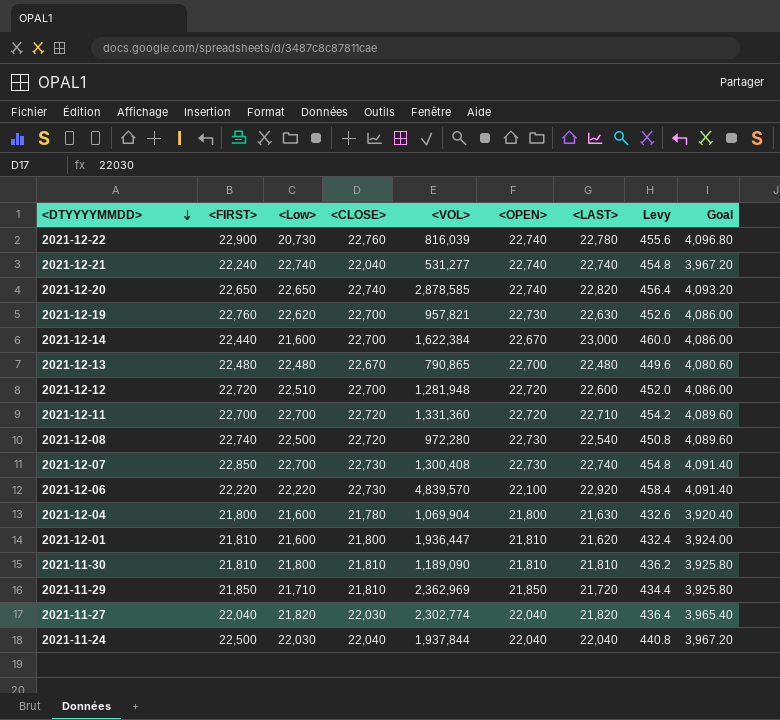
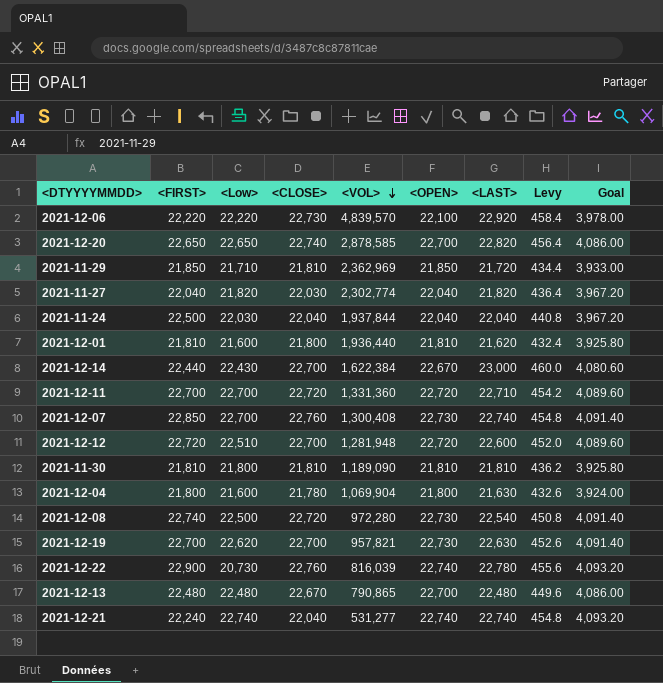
row order: <DTYYYYMMDD> descending -> <VOL> descending
column Goal | formula: [<CLOSE>] * 0.18 -> [<OPEN>] * 0.18
2021-12-20 | <OPEN>: 22,740 -> 22,700
2021-12-01 | <VOL>: 1,936,447 -> 1,936,440
2021-12-14 | <Low>: 21,600 -> 22,430
2021-12-07 | <CLOSE>: 22,730 -> 22,760
2021-12-19 | <FIRST>: 22,760 -> 22,700

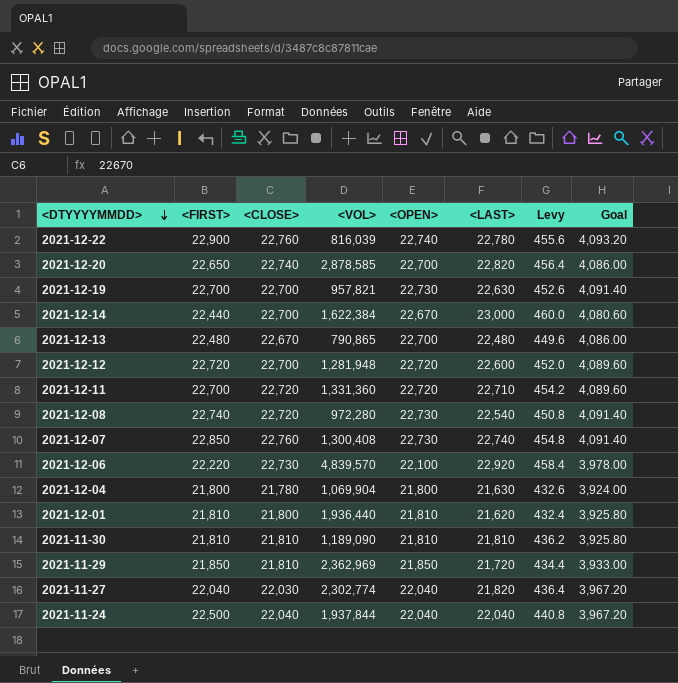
row order: <VOL> descending -> <DTYYYYMMDD> descending
column <Low> | position: 3 -> none
row 2021-12-21: 22,240 | 22,740 | 22,040 | 531,277 | 22,740 | 22,740 | 454.8 | 4,093.20 -> none

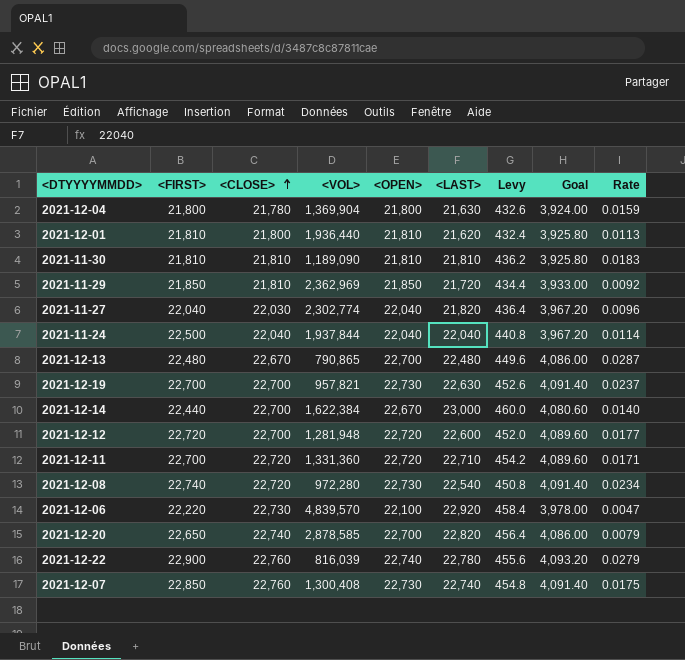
row order: <DTYYYYMMDD> descending -> <CLOSE> ascending
column Rate | formula: none -> [<CLOSE>] / [<VOL>]
2021-12-04 | <VOL>: 1,069,904 -> 1,369,904

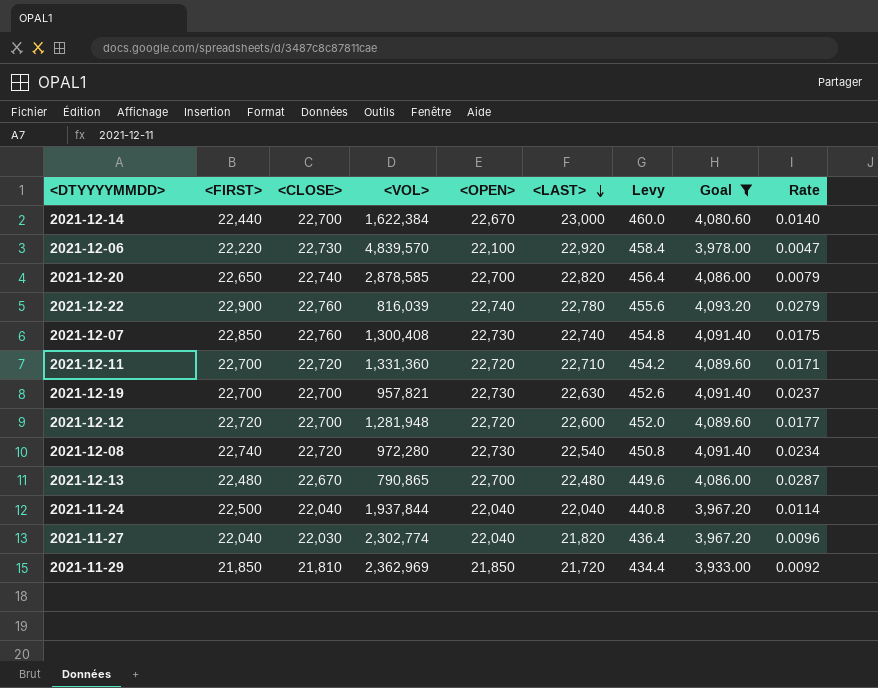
filter: none -> Goal >= 3,933.00
row order: <CLOSE> ascending -> <LAST> descending

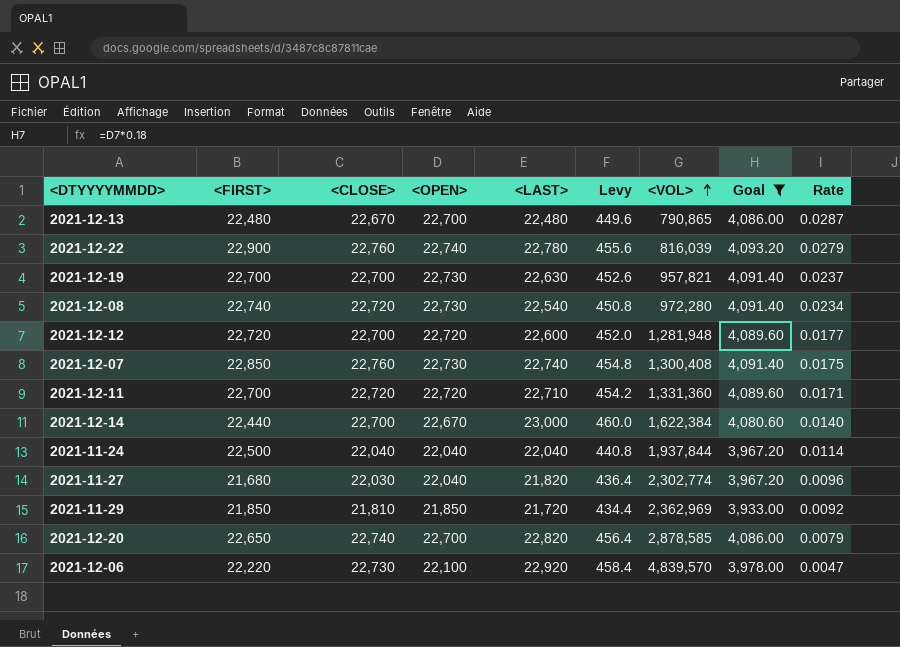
row order: <LAST> descending -> <VOL> ascending
column <VOL> | position: 4 -> 7
2021-11-27 | <FIRST>: 22,040 -> 21,680

